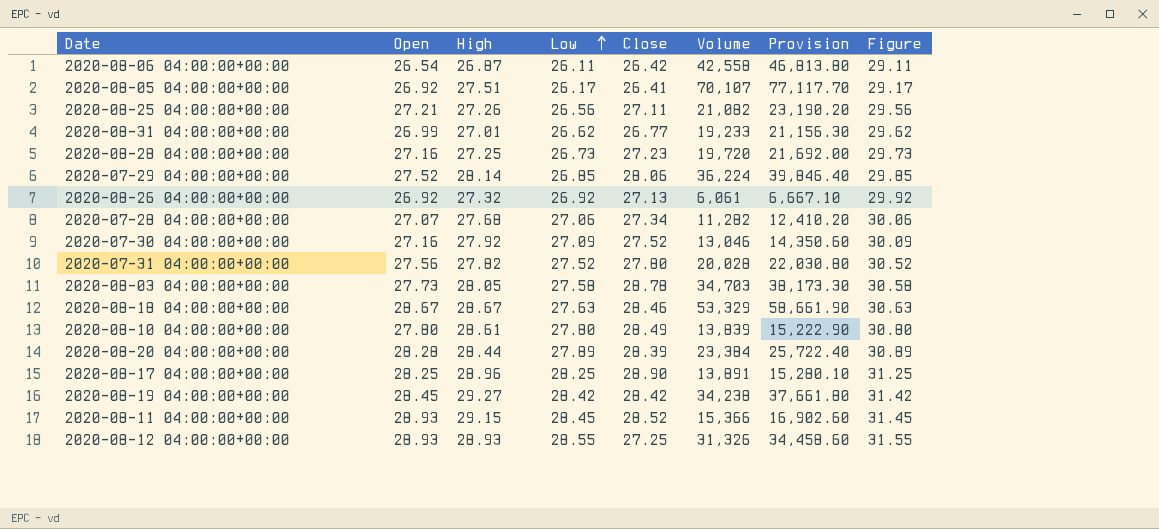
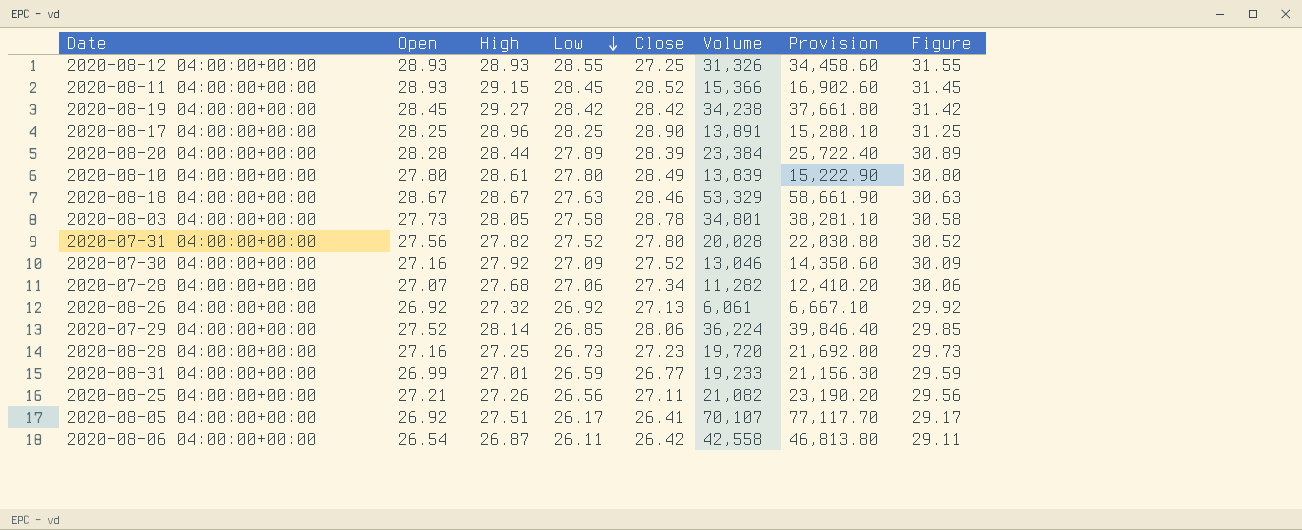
row order: Low ascending -> Low descending
2020-08-03 04:00:00+00:00 | Volume: 34,703 -> 34,801
2020-08-03 04:00:00+00:00 | Provision: 38,173.30 -> 38,281.10
2020-08-31 04:00:00+00:00 | Low: 26.62 -> 26.59
2020-08-31 04:00:00+00:00 | Figure: 29.62 -> 29.59

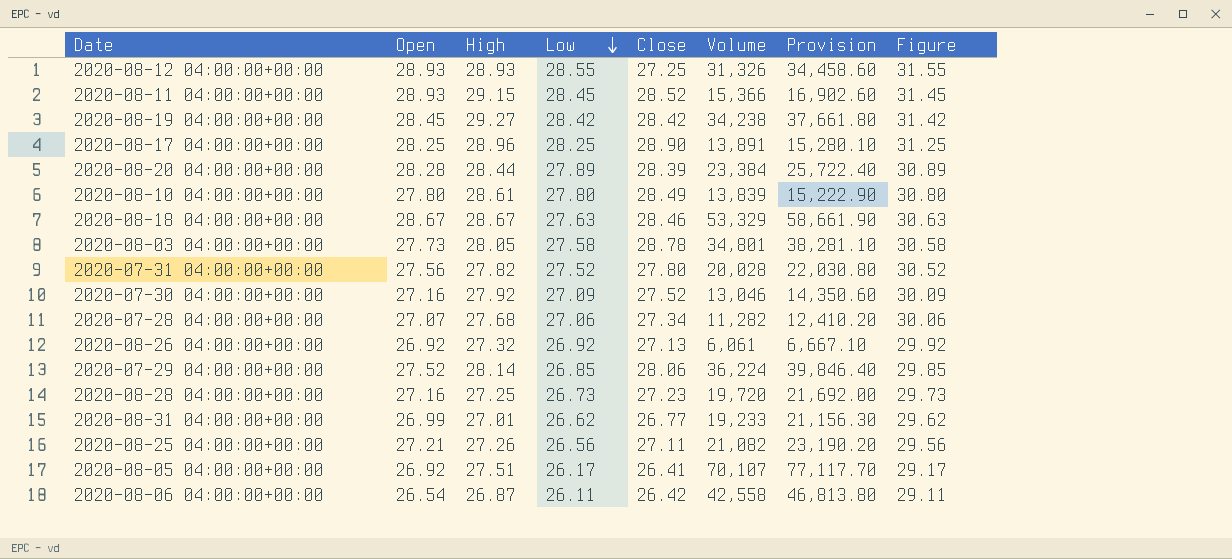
2020-08-31 04:00:00+00:00 | Low: 26.59 -> 26.62
2020-08-31 04:00:00+00:00 | Figure: 29.59 -> 29.62

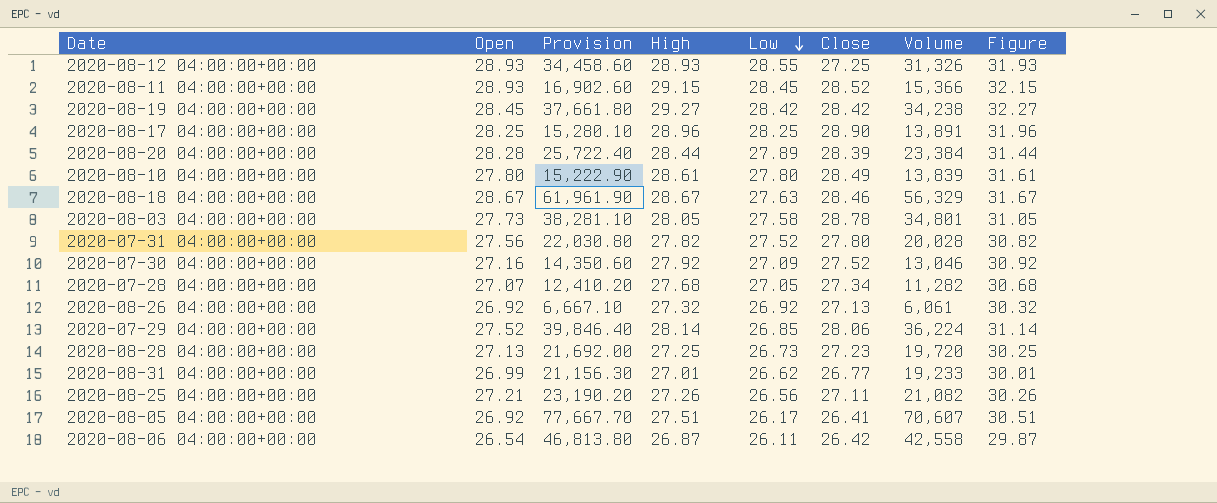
column Provision | position: 7 -> 3
column Figure | formula: [Low] + 3 -> [High] + 3
2020-08-18 04:00:00+00:00 | Provision: 58,661.90 -> 61,961.90
2020-08-18 04:00:00+00:00 | Volume: 53,329 -> 56,329
2020-07-28 04:00:00+00:00 | Low: 27.06 -> 27.05
2020-08-28 04:00:00+00:00 | Open: 27.16 -> 27.13
2020-08-05 04:00:00+00:00 | Provision: 77,117.70 -> 77,667.70
2020-08-05 04:00:00+00:00 | Volume: 70,107 -> 70,607

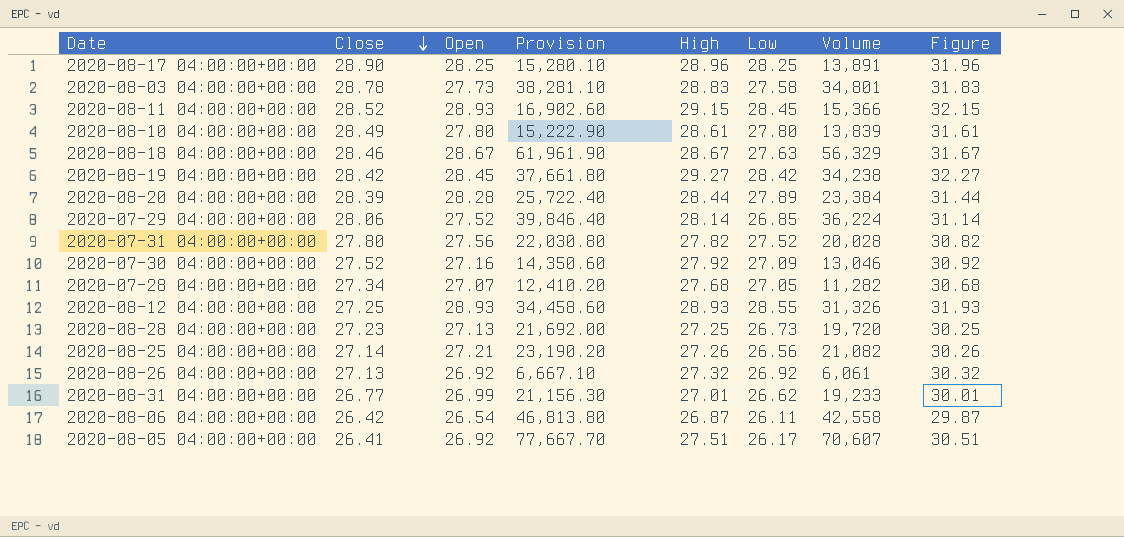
row order: Low descending -> Close descending
column Close | position: 6 -> 2
2020-08-03 04:00:00+00:00 | High: 28.05 -> 28.83
2020-08-03 04:00:00+00:00 | Figure: 31.05 -> 31.83
2020-08-25 04:00:00+00:00 | Close: 27.11 -> 27.14

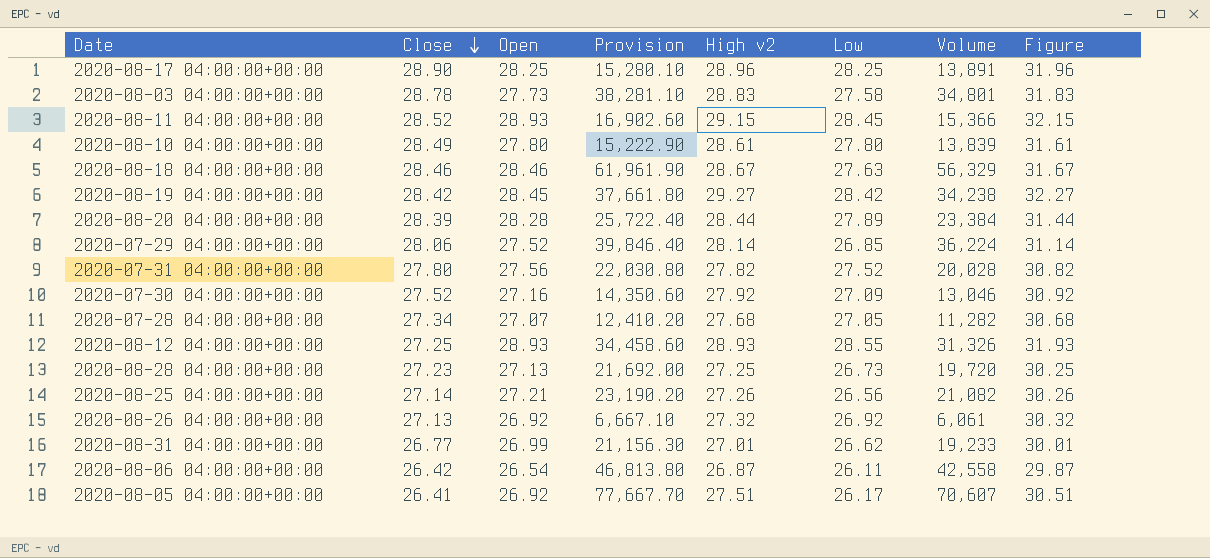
column name: High -> High v2
2020-08-18 04:00:00+00:00 | Open: 28.67 -> 28.46

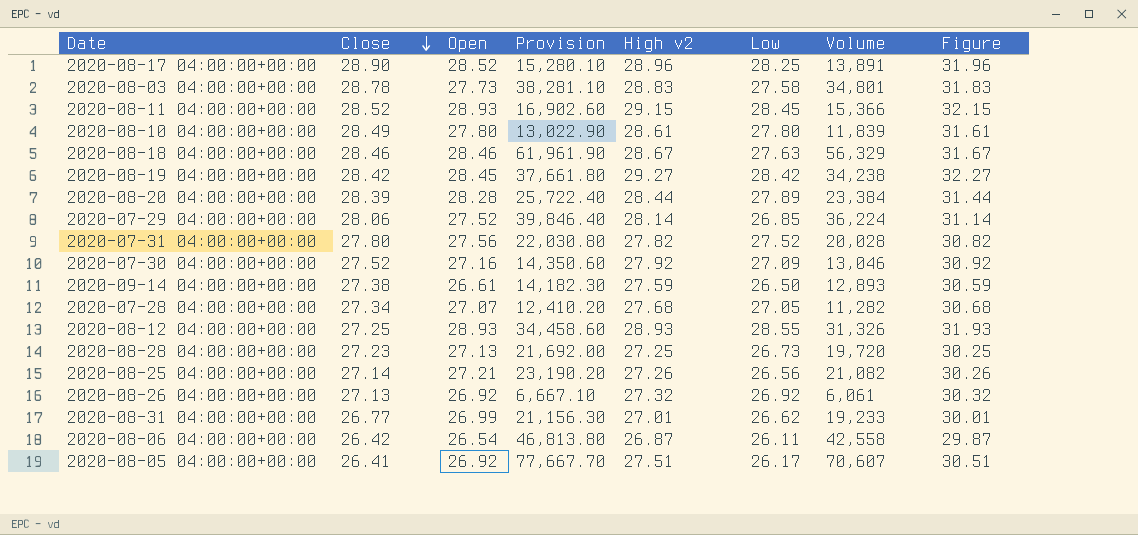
2020-08-17 04:00:00+00:00 | Open: 28.25 -> 28.52
2020-08-10 04:00:00+00:00 | Provision: 15,222.90 -> 13,022.90
2020-08-10 04:00:00+00:00 | Volume: 13,839 -> 11,839
row 2020-09-14 04:00:00+00:00: none -> 27.38 | 26.61 | 14,182.30 | 27.59 | 26.50 | 12,893 | 30.59

